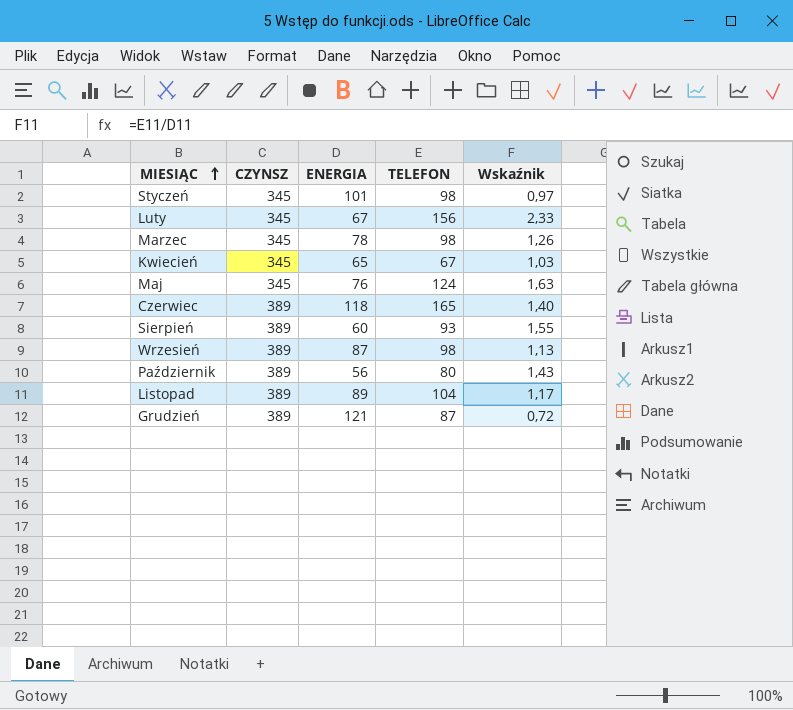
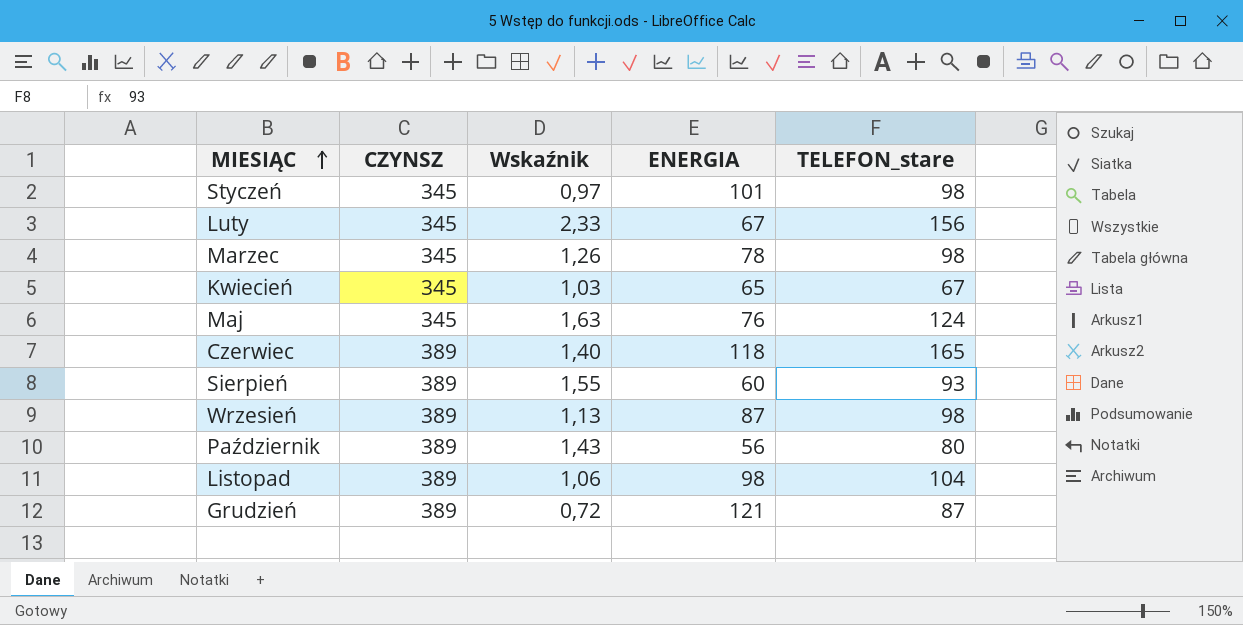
column Wskaźnik | position: 5 -> 3
column name: TELEFON -> TELEFON_stare
Listopad | Wskaźnik: 1,17 -> 1,06
Listopad | ENERGIA: 89 -> 98

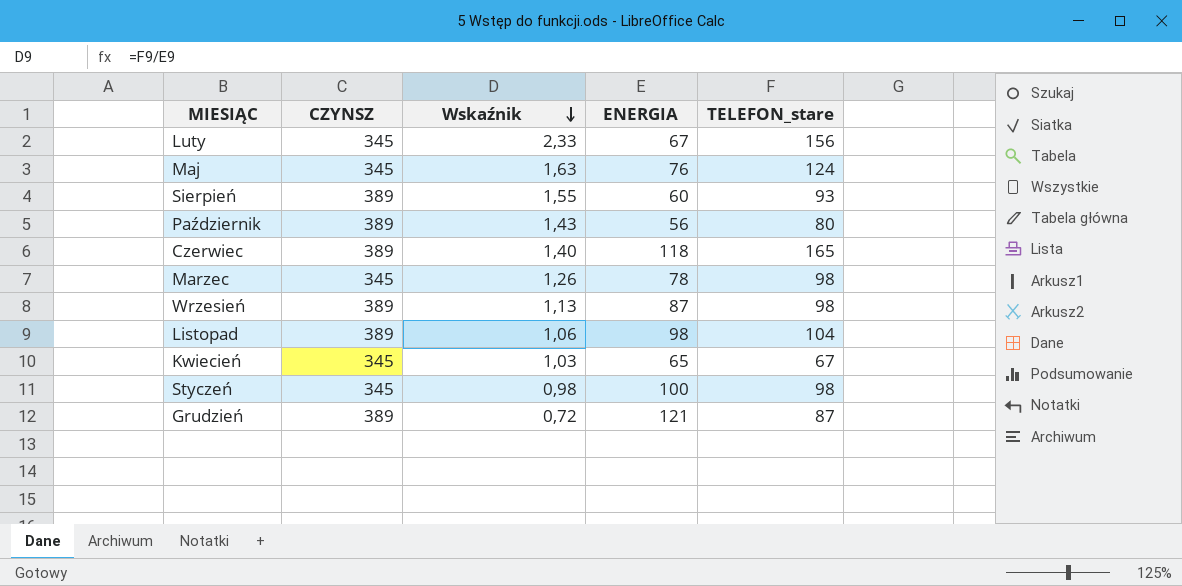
row order: MIESIĄC ascending -> Wskaźnik descending
Styczeń | Wskaźnik: 0,97 -> 0,98
Styczeń | ENERGIA: 101 -> 100

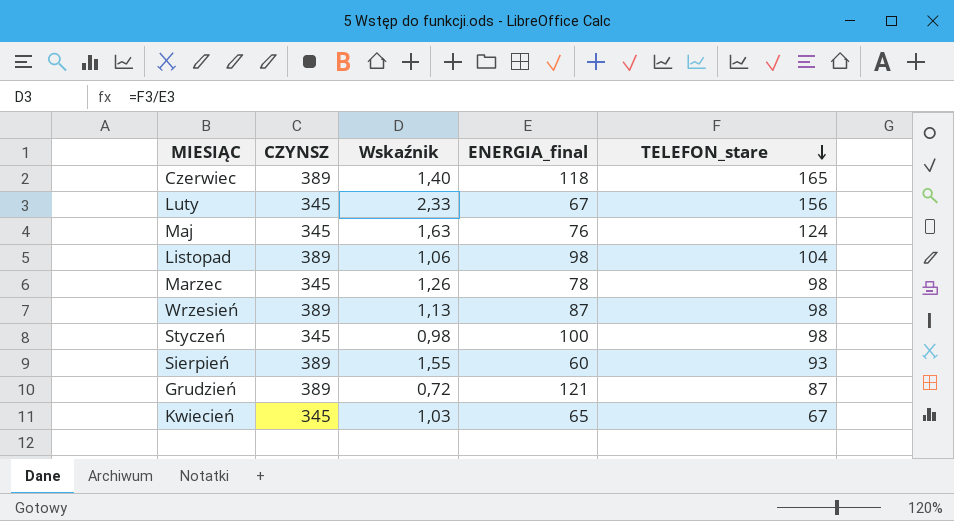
row order: Wskaźnik descending -> TELEFON_stare descending
column name: ENERGIA -> ENERGIA_final
row Październik: 389 | 1,43 | 56 | 80 -> none

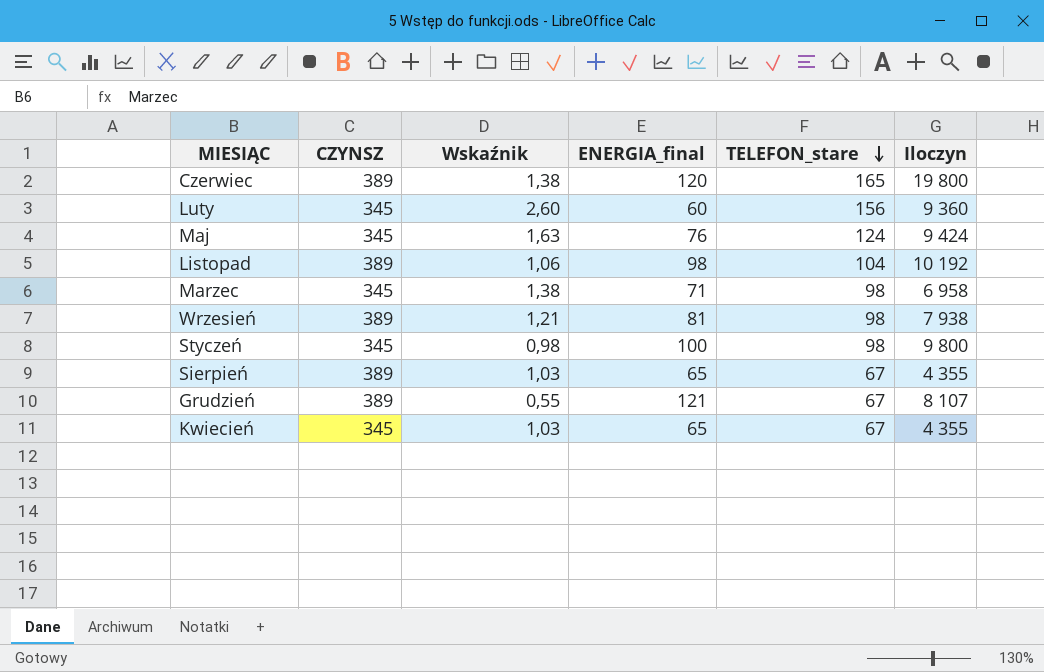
column Iloczyn | formula: none -> [ENERGIA_final] * [TELEFON_stare]
Czerwiec | Wskaźnik: 1,40 -> 1,38
Czerwiec | ENERGIA_final: 118 -> 120
Luty | Wskaźnik: 2,33 -> 2,60
Luty | ENERGIA_final: 67 -> 60
Marzec | Wskaźnik: 1,26 -> 1,38
Marzec | ENERGIA_final: 78 -> 71
Wrzesień | Wskaźnik: 1,13 -> 1,21
Wrzesień | ENERGIA_final: 87 -> 81
Sierpień | Wskaźnik: 1,55 -> 1,03
Sierpień | ENERGIA_final: 60 -> 65
Sierpień | TELEFON_stare: 93 -> 67
Grudzień | Wskaźnik: 0,72 -> 0,55
Grudzień | TELEFON_stare: 87 -> 67

